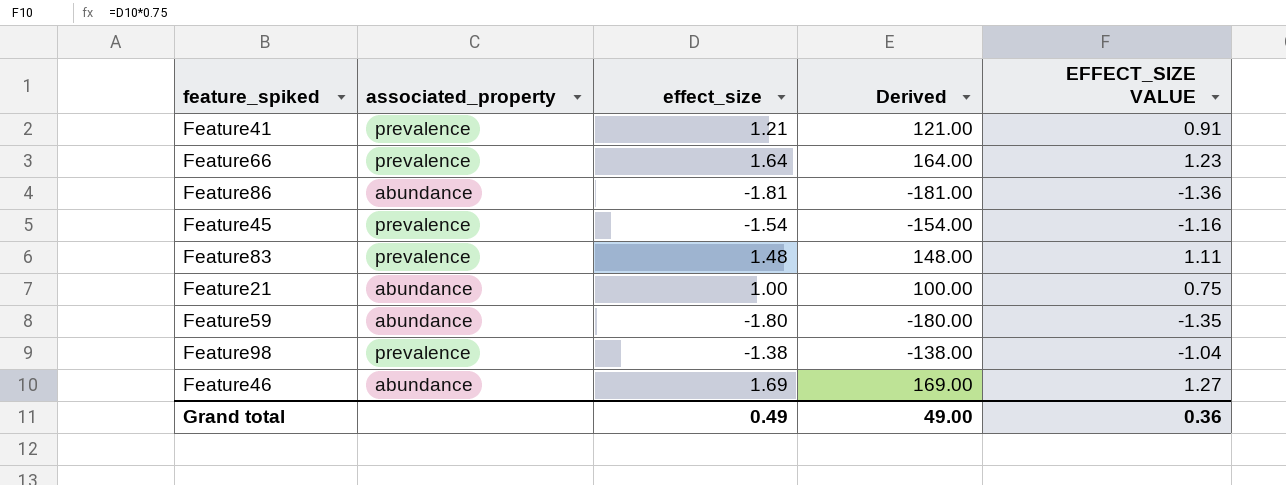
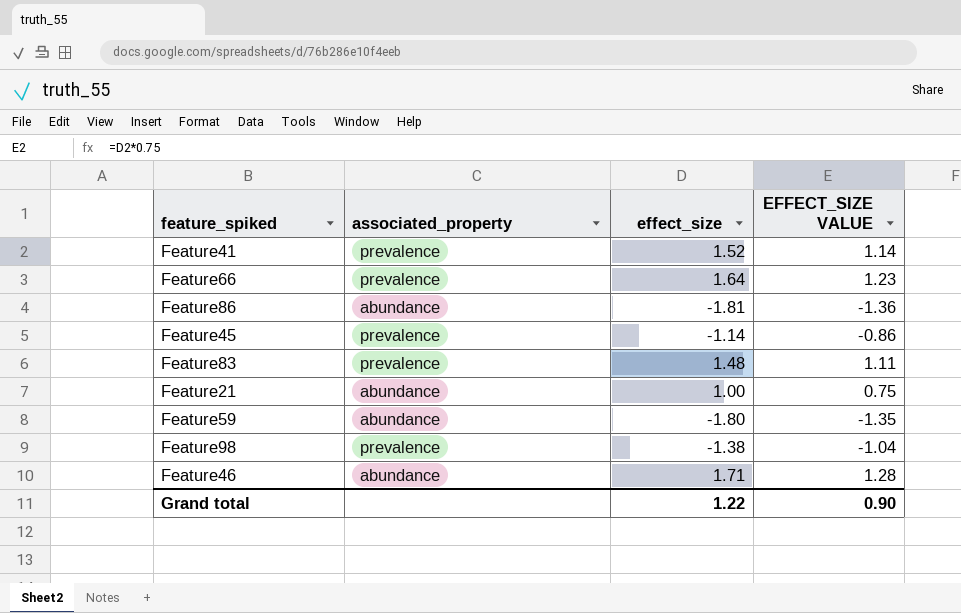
column Derived | formula: [effect_size] * 100 -> none
Feature41 | effect_size: 1.21 -> 1.52
Feature41 | EFFECT_SIZE VALUE: 0.91 -> 1.14
Feature45 | effect_size: -1.54 -> -1.14
Feature45 | EFFECT_SIZE VALUE: -1.16 -> -0.86
Feature46 | effect_size: 1.69 -> 1.71
Feature46 | EFFECT_SIZE VALUE: 1.27 -> 1.28
Grand total | effect_size: 0.49 -> 1.22
Grand total | EFFECT_SIZE VALUE: 0.36 -> 0.90

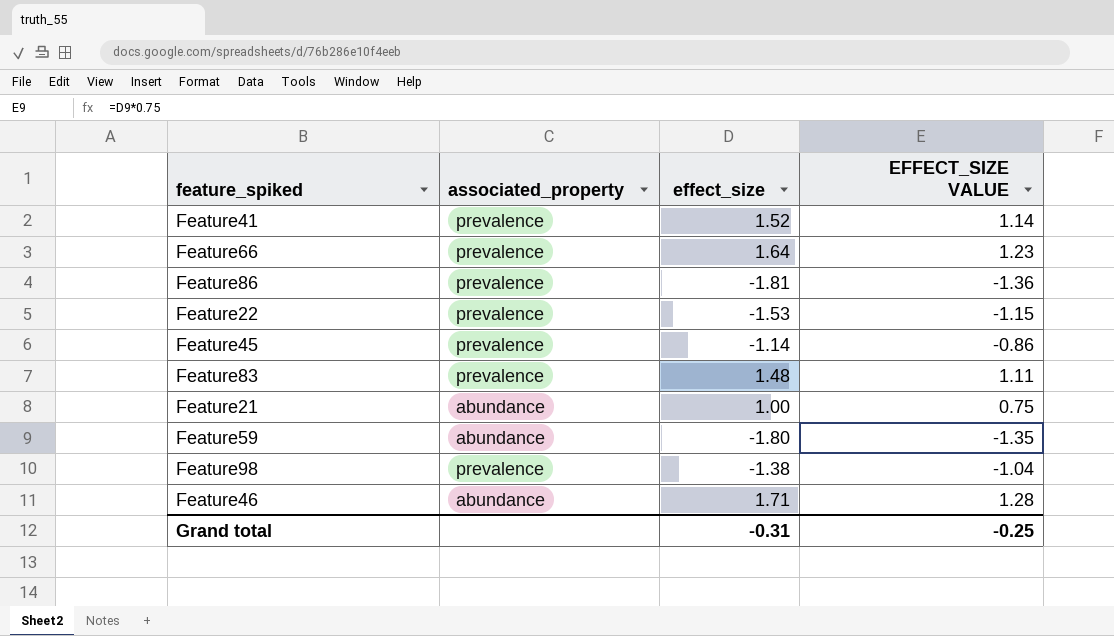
Feature86 | associated_property: abundance -> prevalence
row Feature22: none -> prevalence | -1.53 | -1.15
Grand total | effect_size: 1.22 -> -0.31
Grand total | EFFECT_SIZE VALUE: 0.90 -> -0.25

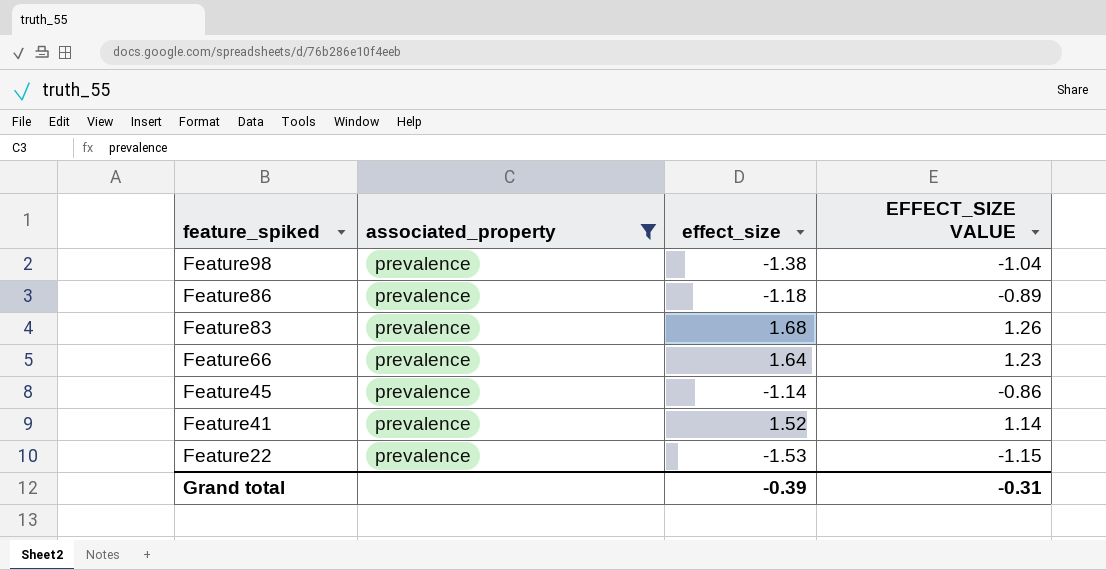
filter: none -> associated_property = prevalence
row order: none -> feature_spiked descending
Feature86 | effect_size: -1.81 -> -1.18
Feature86 | EFFECT_SIZE VALUE: -1.36 -> -0.89
Feature83 | effect_size: 1.48 -> 1.68
Feature83 | EFFECT_SIZE VALUE: 1.11 -> 1.26
Grand total | effect_size: -0.31 -> -0.39
Grand total | EFFECT_SIZE VALUE: -0.25 -> -0.31

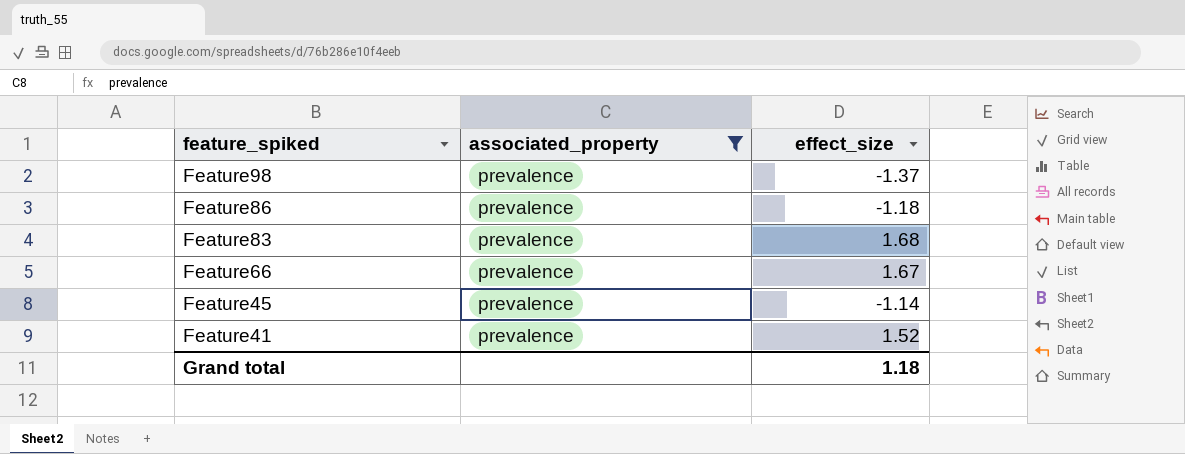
column EFFECT_SIZE VALUE | formula: [effect_size] * 0.75 -> none
row Feature22: prevalence | -1.53 | -1.15 -> none
Feature98 | effect_size: -1.38 -> -1.37
Feature66 | effect_size: 1.64 -> 1.67
Grand total | effect_size: -0.39 -> 1.18

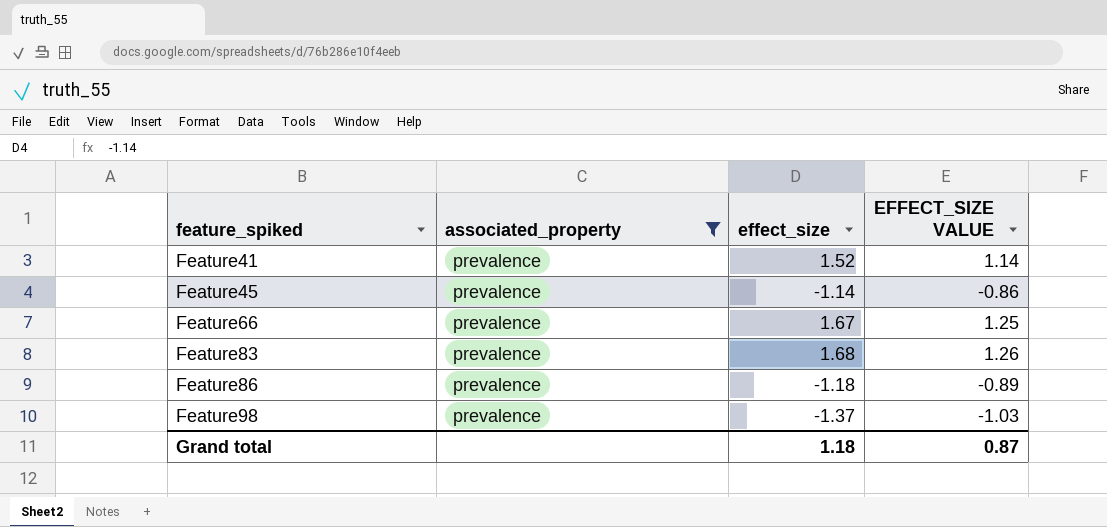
row order: feature_spiked descending -> feature_spiked ascending
column EFFECT_SIZE VALUE | formula: none -> [effect_size] * 0.75

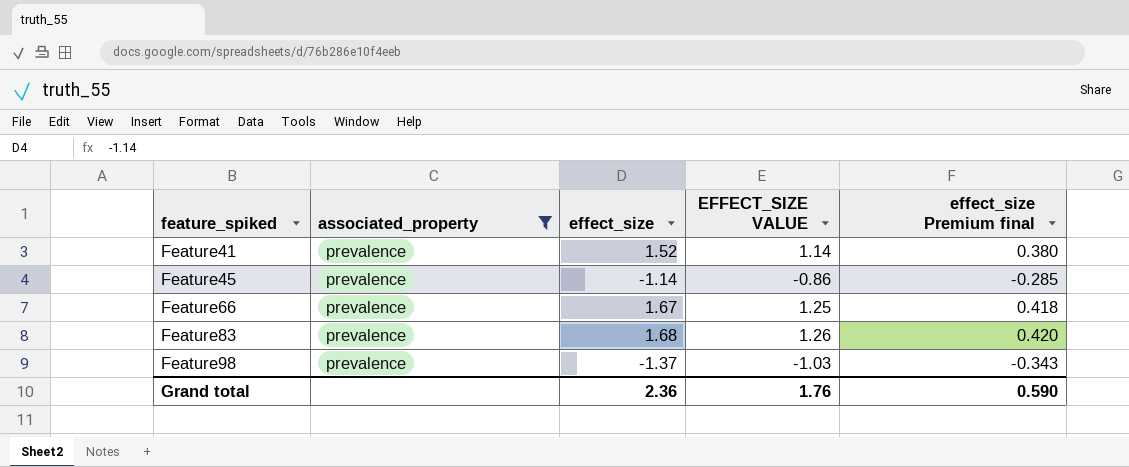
column effect_size Premium final | formula: none -> [effect_size] * 0.25
row Feature86: prevalence | -1.18 | -0.89 -> none
Grand total | effect_size: 1.18 -> 2.36
Grand total | EFFECT_SIZE VALUE: 0.87 -> 1.76

